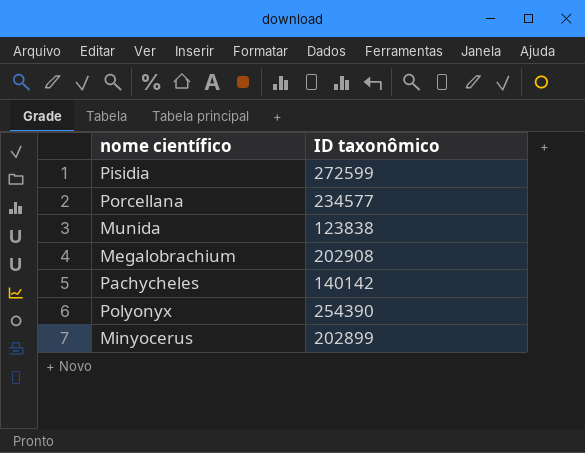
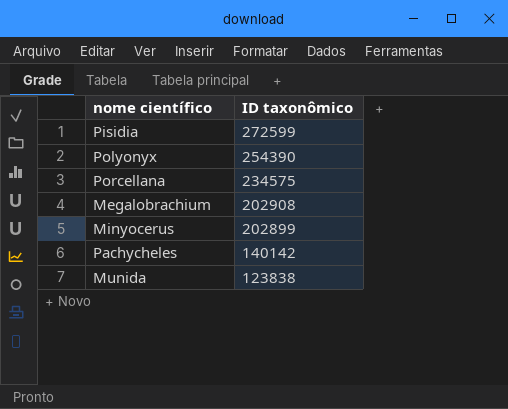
row order: none -> ID taxonômico descending
Porcellana | ID taxonômico: 234577 -> 234575

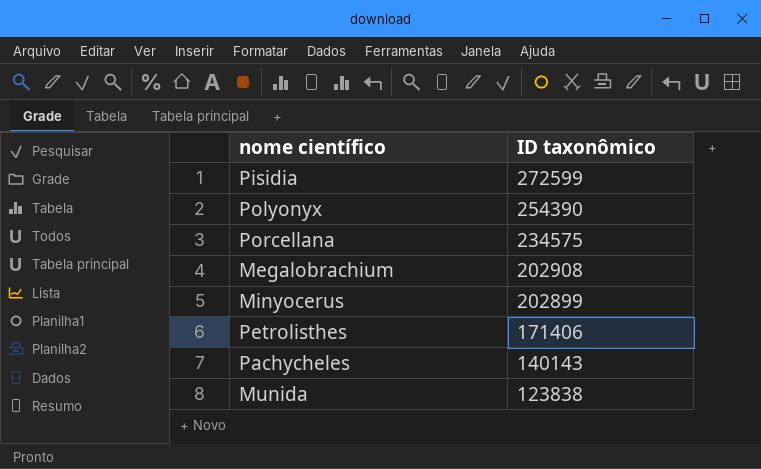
row Petrolisthes: none -> 171406
Pachycheles | ID taxonômico: 140142 -> 140143

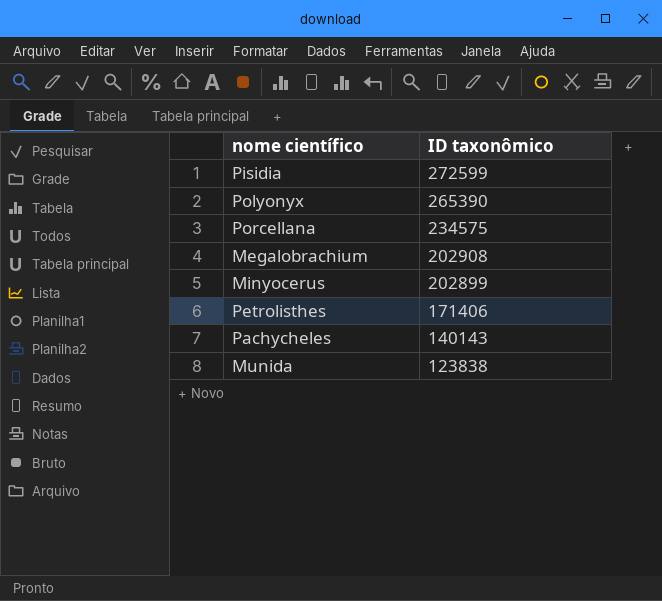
Polyonyx | ID taxonômico: 254390 -> 265390

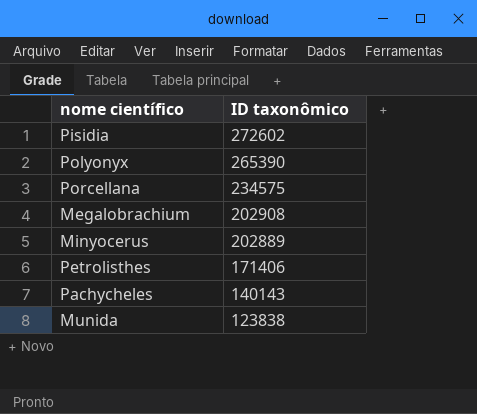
Pisidia | ID taxonômico: 272599 -> 272602
Minyocerus | ID taxonômico: 202899 -> 202889

